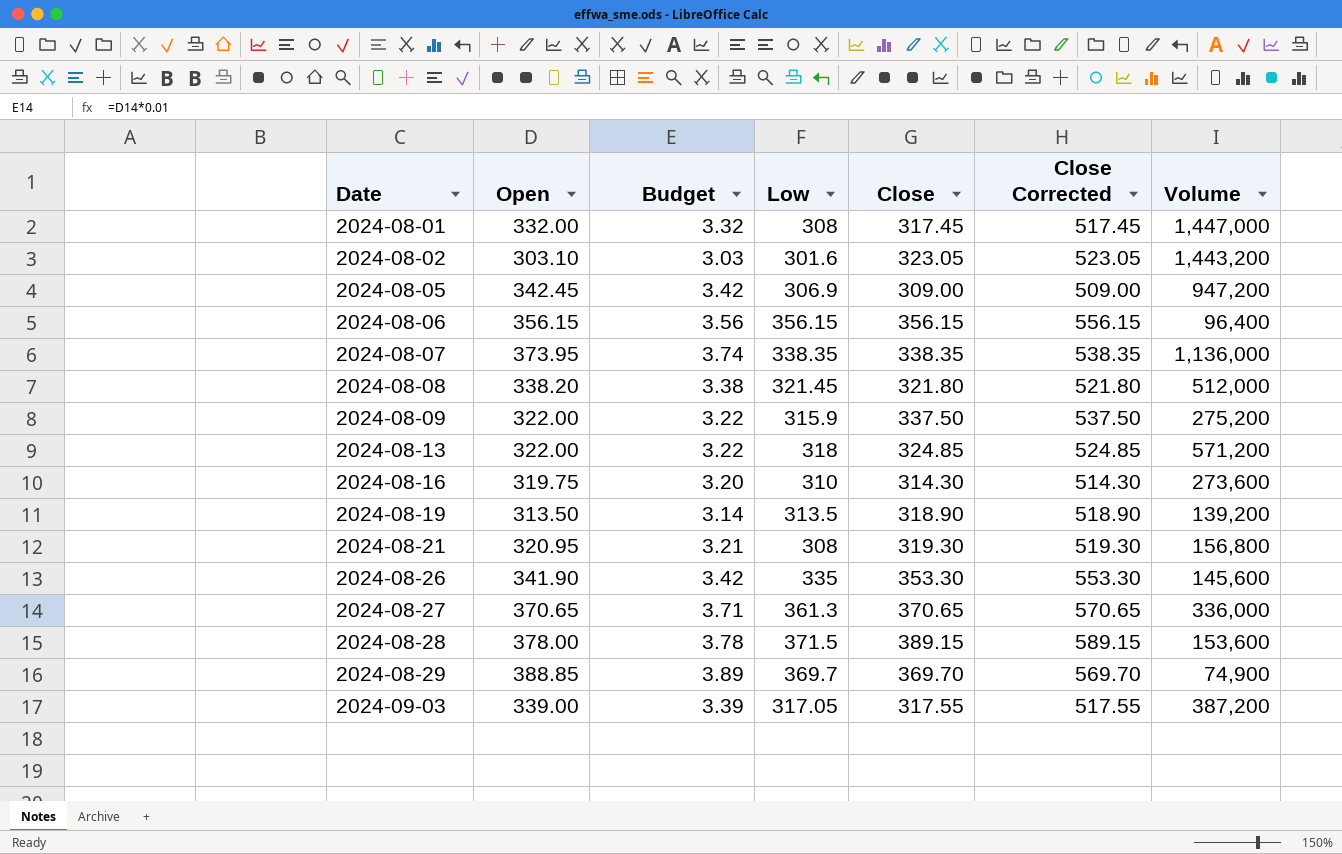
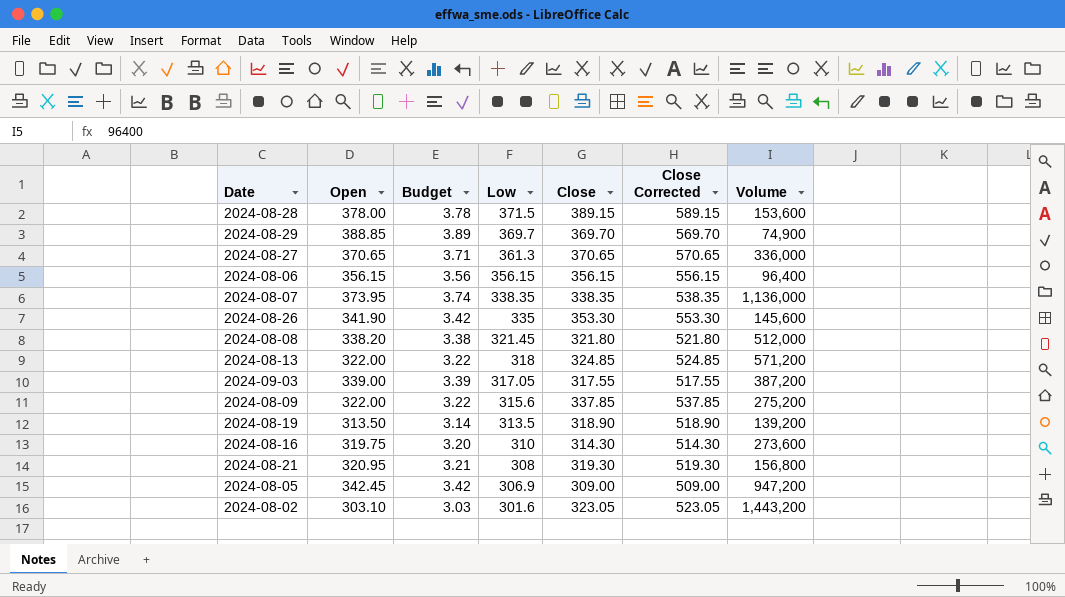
row order: Date ascending -> Low descending
row 2024-08-01: 332.00 | 3.32 | 308 | 317.45 | 517.45 | 1,447,000 -> none
2024-08-09 | Low: 315.9 -> 315.6
2024-08-09 | Close: 337.50 -> 337.85
2024-08-09 | Close Corrected: 537.50 -> 537.85

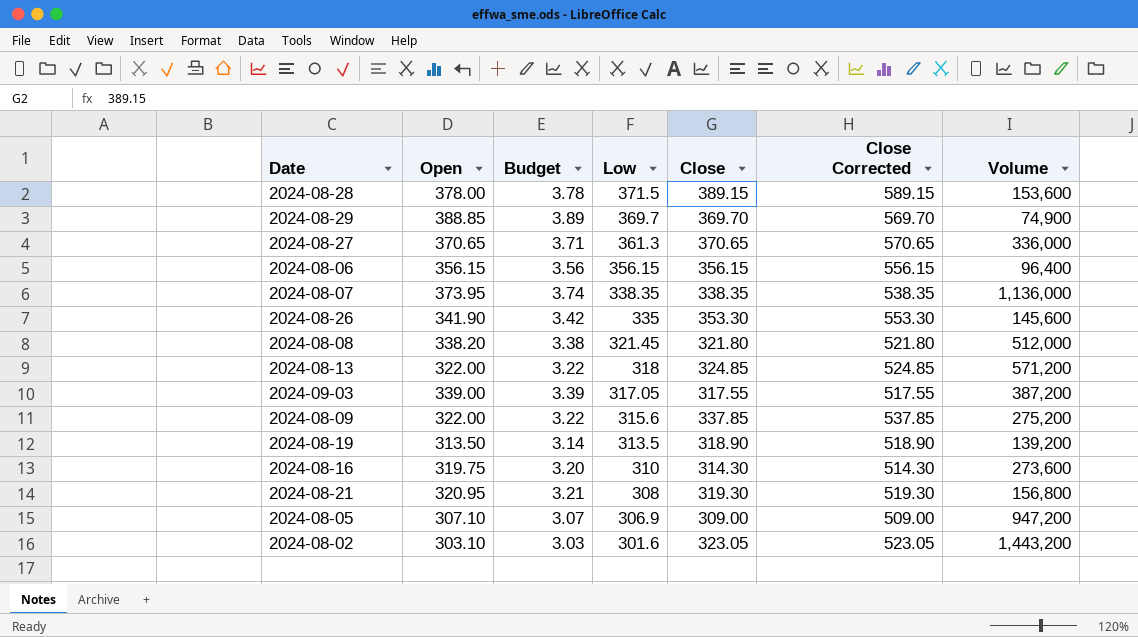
2024-08-05 | Open: 342.45 -> 307.10
2024-08-05 | Budget: 3.42 -> 3.07

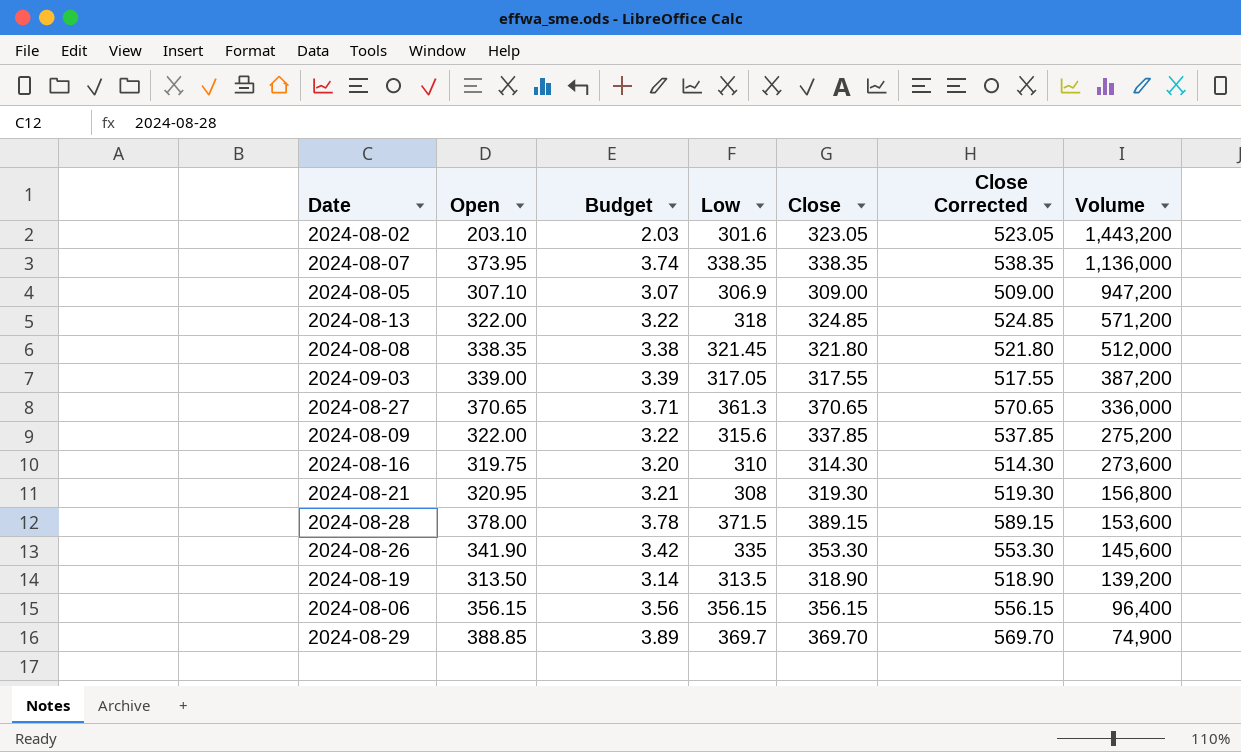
row order: Low descending -> Volume descending
2024-08-02 | Open: 303.10 -> 203.10
2024-08-02 | Budget: 3.03 -> 2.03
2024-08-08 | Open: 338.20 -> 338.35

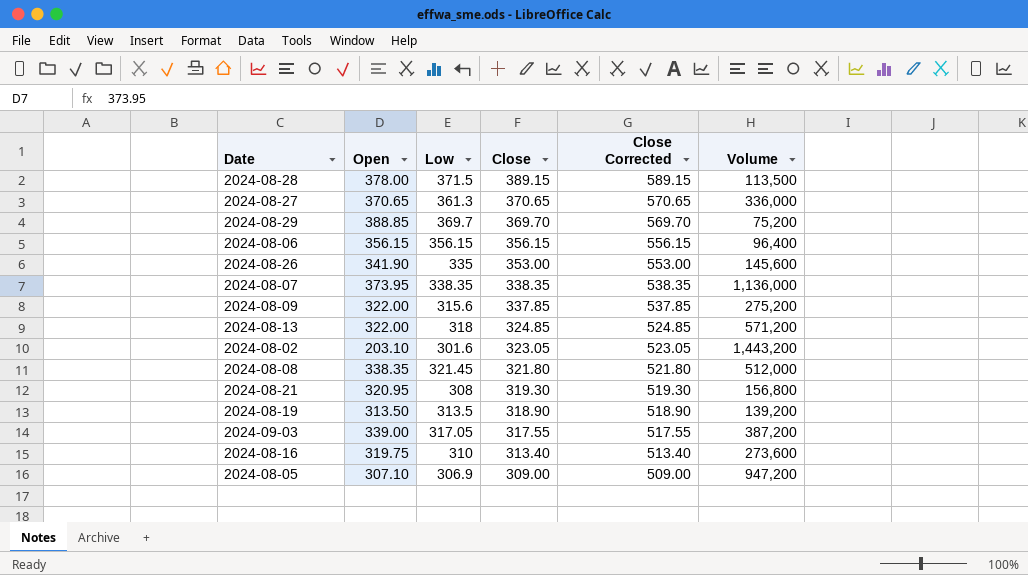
row order: Volume descending -> Close descending
column Budget | formula: [Open] * 0.01 -> none
2024-08-28 | Volume: 153,600 -> 113,500
2024-08-29 | Volume: 74,900 -> 75,200
2024-08-26 | Close: 353.30 -> 353.00
2024-08-26 | Close Corrected: 553.30 -> 553.00
2024-08-16 | Close: 314.30 -> 313.40
2024-08-16 | Close Corrected: 514.30 -> 513.40

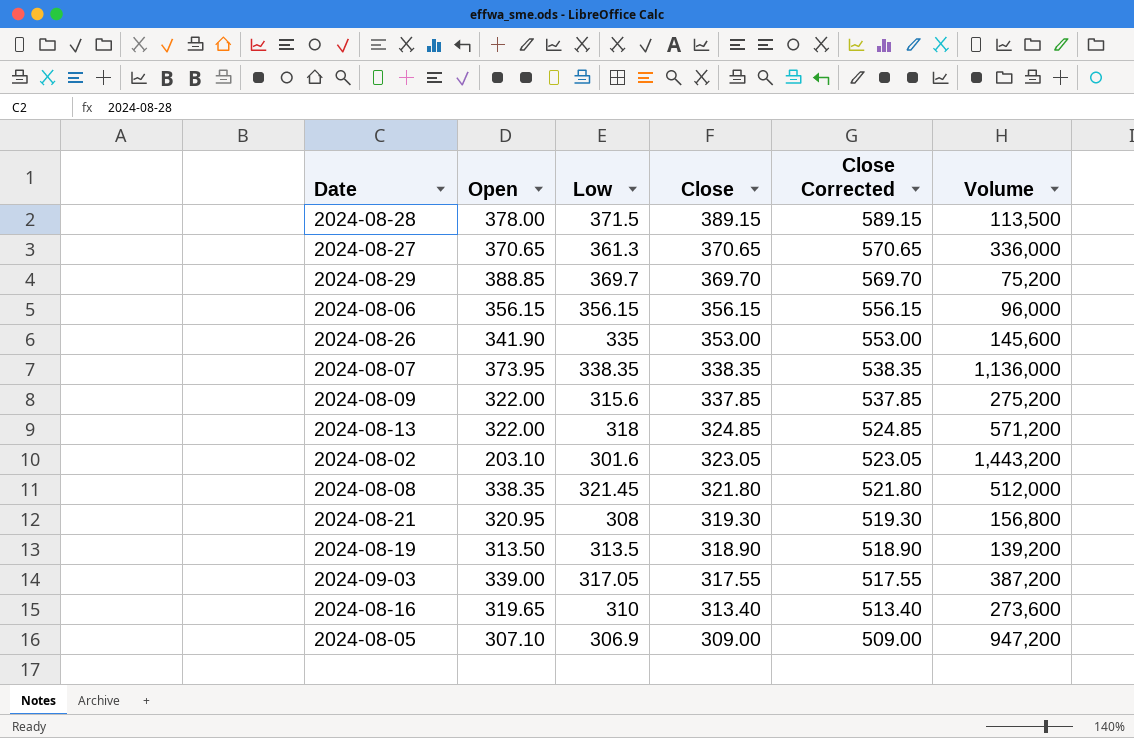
2024-08-06 | Volume: 96,400 -> 96,000
2024-08-16 | Open: 319.75 -> 319.65

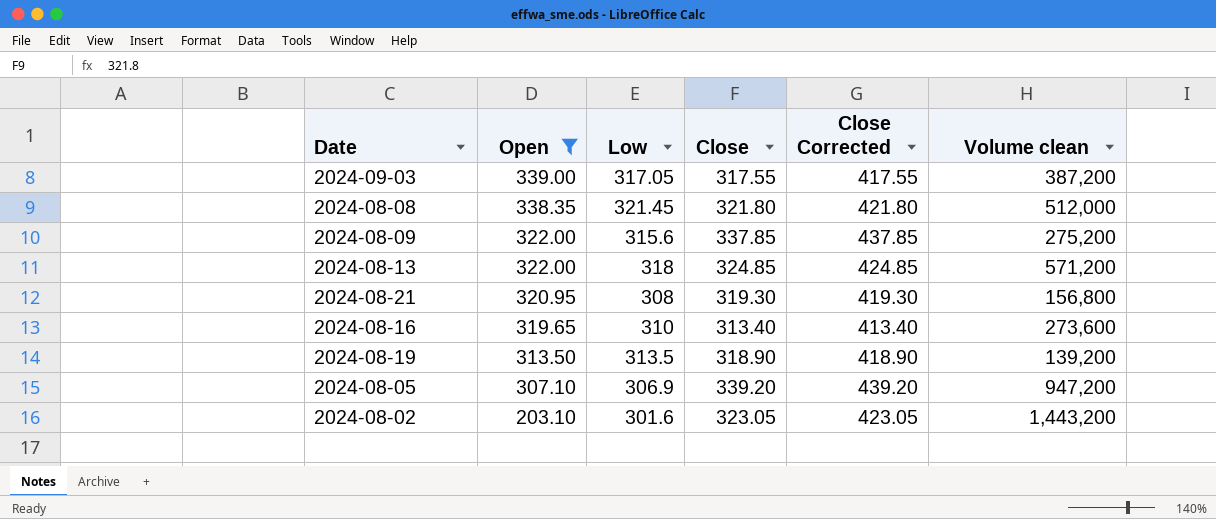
filter: none -> Open <= 339.00
row order: Close descending -> Open descending
column Close Corrected | formula: [Close] + 200 -> [Close] + 100
column name: Volume -> Volume clean
2024-08-05 | Close: 309.00 -> 339.20

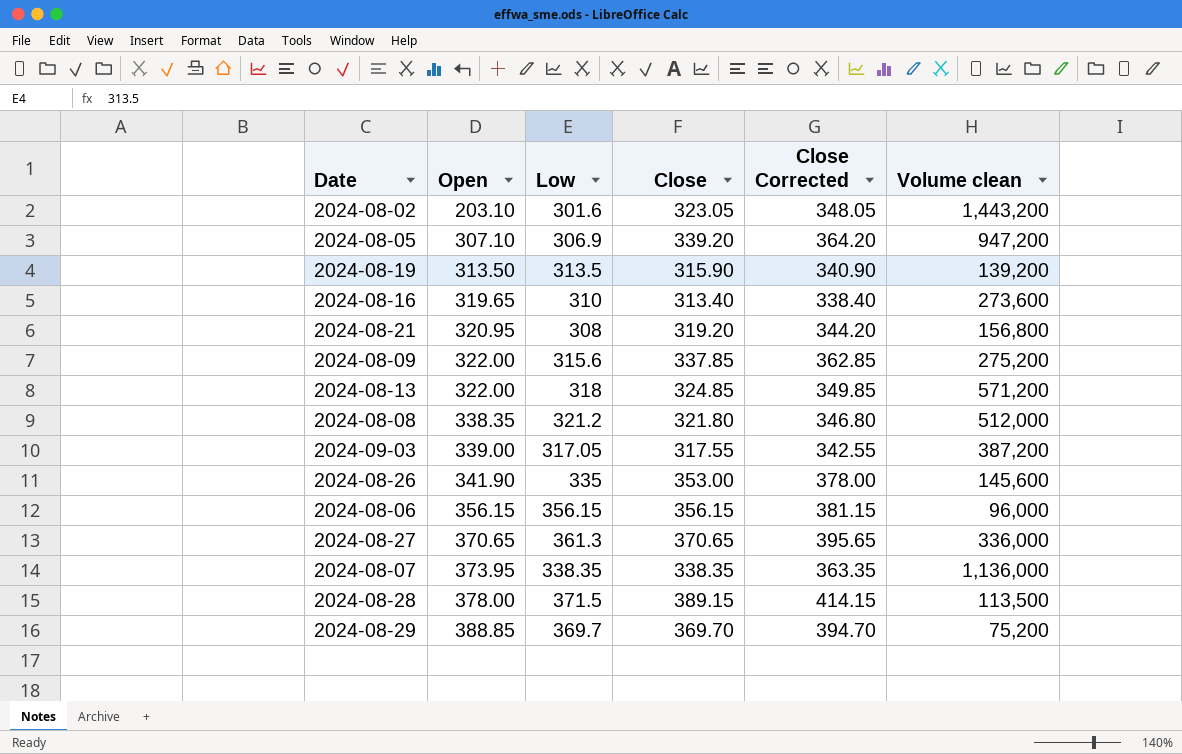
filter: Open <= 339.00 -> none
row order: Open descending -> Open ascending
column Close Corrected | formula: [Close] + 100 -> [Close] + 25
2024-08-19 | Close: 318.90 -> 315.90
2024-08-21 | Close: 319.30 -> 319.20
2024-08-08 | Low: 321.45 -> 321.2

